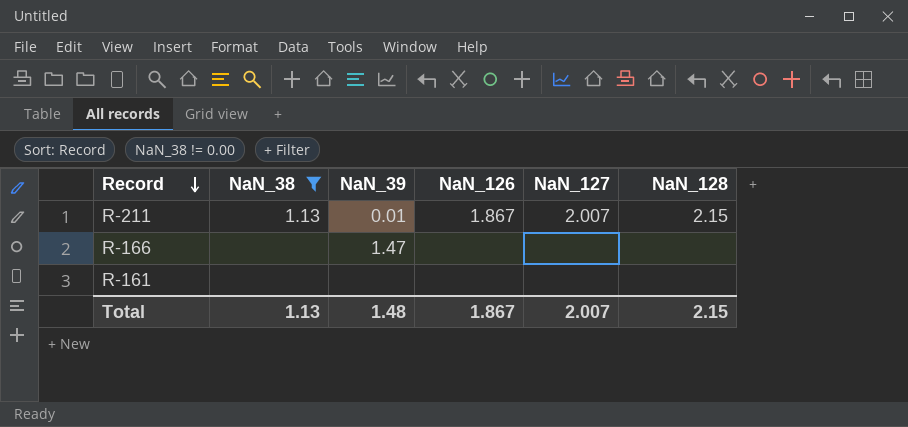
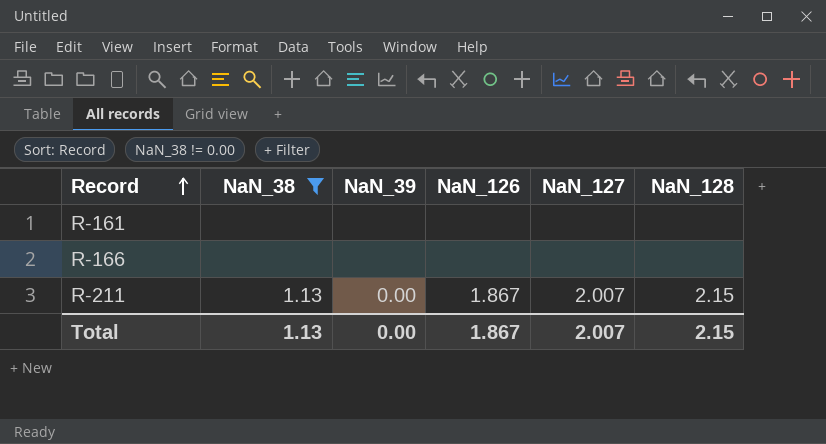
row order: Record descending -> Record ascending
R-166 | NaN_39: 1.47 -> none
R-211 | NaN_39: 0.01 -> 0.00
Total | NaN_39: 1.48 -> 0.00

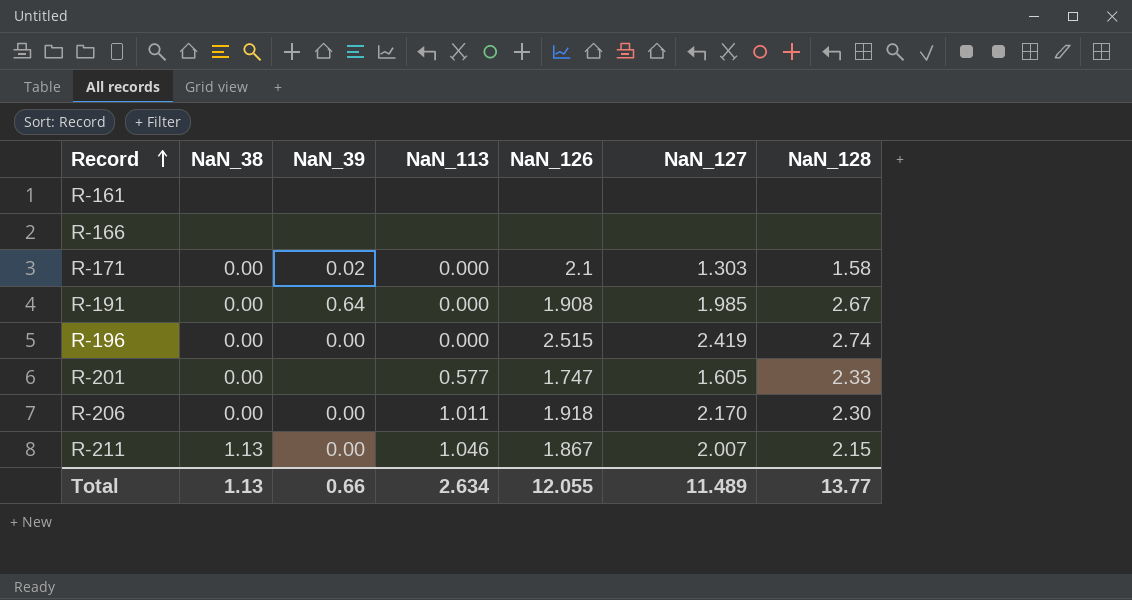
filter: NaN_38 != 0.00 -> none
column NaN_113 | position: none -> 4
Total | NaN_39: 0.00 -> 0.66
Total | NaN_126: 1.867 -> 12.055
Total | NaN_127: 2.007 -> 11.489
Total | NaN_128: 2.15 -> 13.77

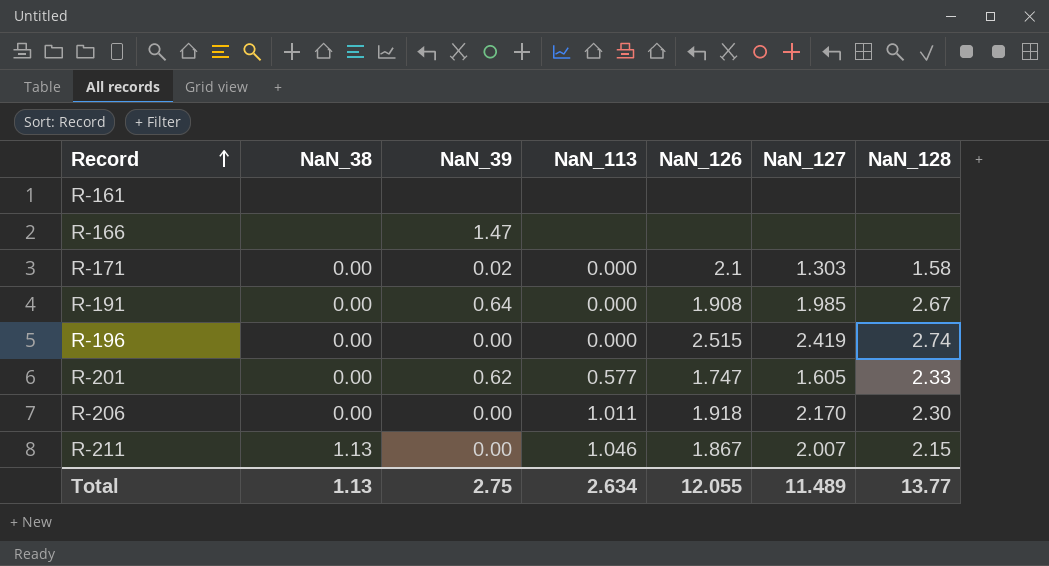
R-166 | NaN_39: none -> 1.47
R-201 | NaN_39: none -> 0.62
Total | NaN_39: 0.66 -> 2.75

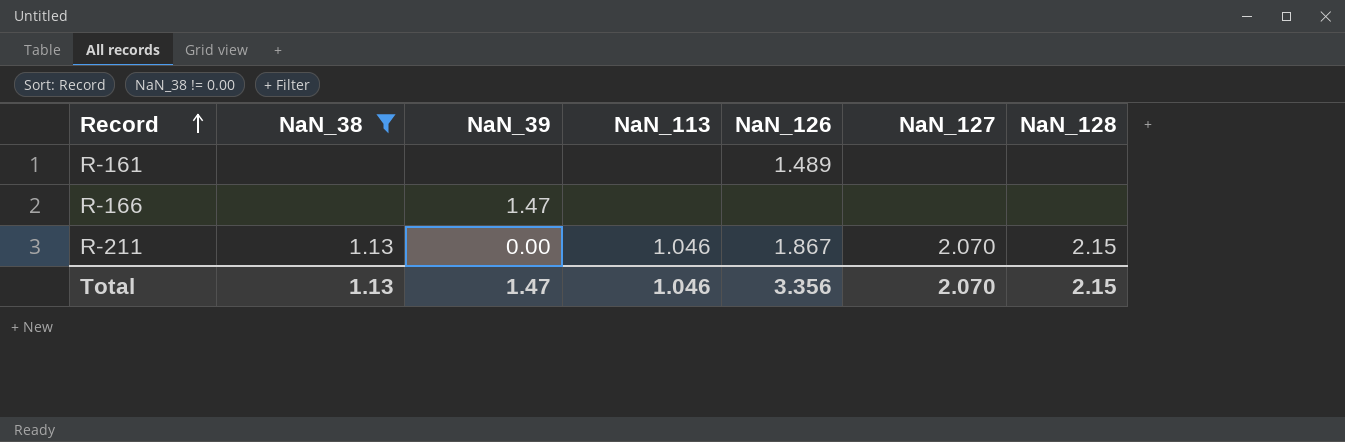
filter: none -> NaN_38 != 0.00
R-161 | NaN_126: none -> 1.489
R-211 | NaN_127: 2.007 -> 2.070
Total | NaN_39: 2.75 -> 1.47
Total | NaN_113: 2.634 -> 1.046
Total | NaN_126: 12.055 -> 3.356
Total | NaN_127: 11.489 -> 2.070
Total | NaN_128: 13.77 -> 2.15

